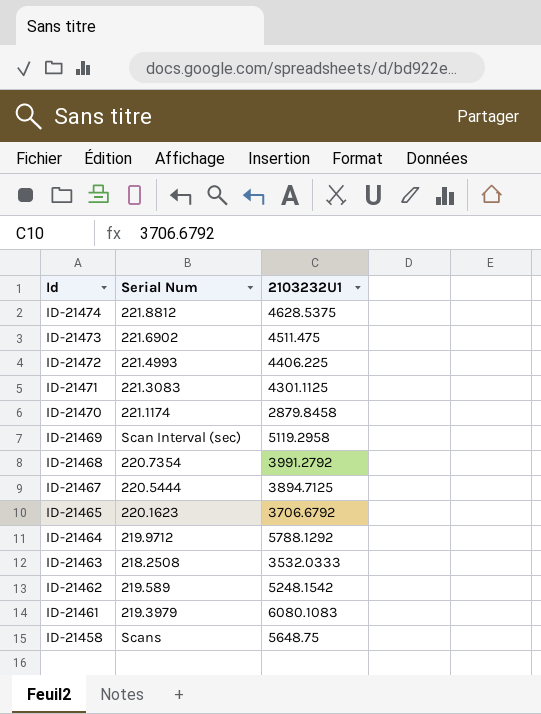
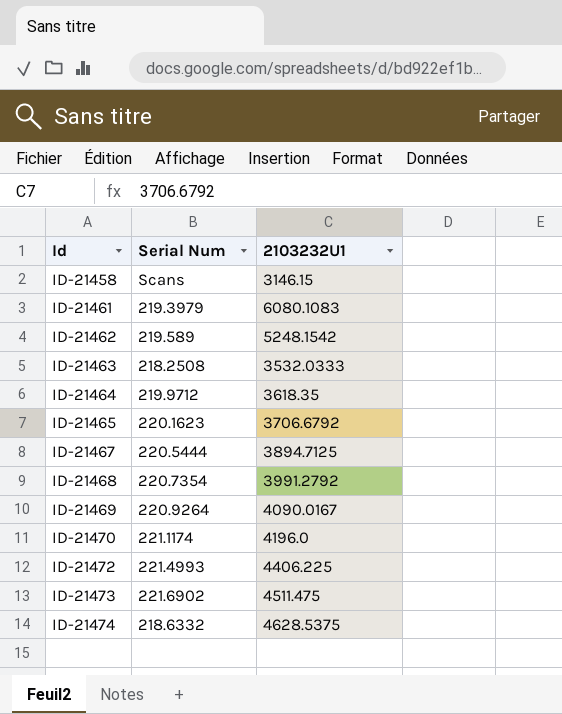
row order: Id descending -> Id ascending
row ID-21471: 221.3083 | 4301.1125 -> none
ID-21458 | 2103232U1: 5648.75 -> 3146.15
ID-21464 | 2103232U1: 5788.1292 -> 3618.35
ID-21469 | Serial Num: Scan Interval (sec) -> 220.9264
ID-21469 | 2103232U1: 5119.2958 -> 4090.0167
ID-21470 | 2103232U1: 2879.8458 -> 4196.0
ID-21474 | Serial Num: 221.8812 -> 218.6332

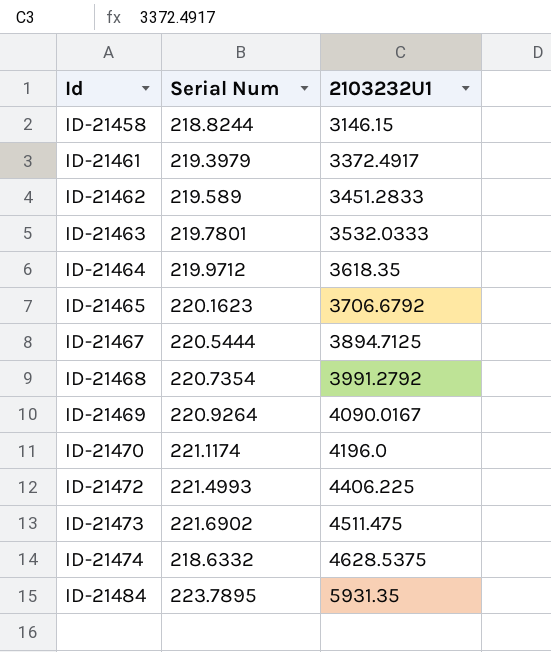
ID-21458 | Serial Num: Scans -> 218.8244
ID-21461 | 2103232U1: 6080.1083 -> 3372.4917
ID-21462 | 2103232U1: 5248.1542 -> 3451.2833
ID-21463 | Serial Num: 218.2508 -> 219.7801
row ID-21484: none -> 223.7895 | 5931.35

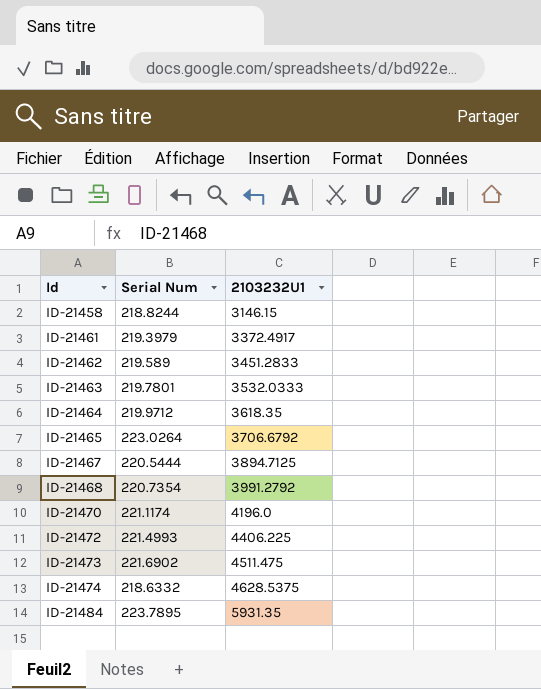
row ID-21469: 220.9264 | 4090.0167 -> none
ID-21465 | Serial Num: 220.1623 -> 223.0264

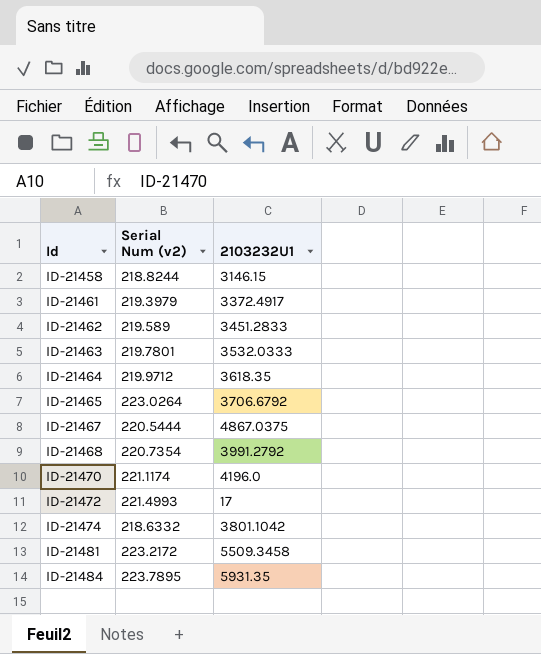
column name: Serial Num -> Serial Num (v2)
row ID-21473: 221.6902 | 4511.475 -> none
ID-21467 | 2103232U1: 3894.7125 -> 4867.0375
ID-21472 | 2103232U1: 4406.225 -> 17
ID-21474 | 2103232U1: 4628.5375 -> 3801.1042
row ID-21481: none -> 223.2172 | 5509.3458

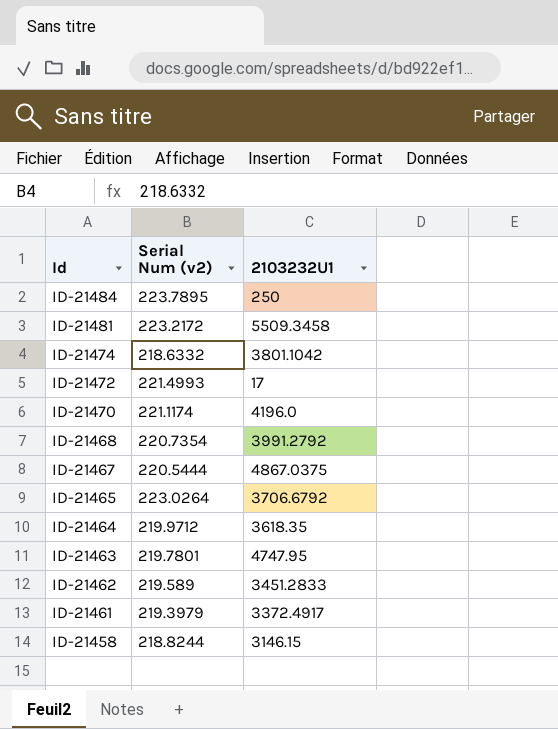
row order: Id ascending -> Id descending
ID-21484 | 2103232U1: 5931.35 -> 250
ID-21463 | 2103232U1: 3532.0333 -> 4747.95

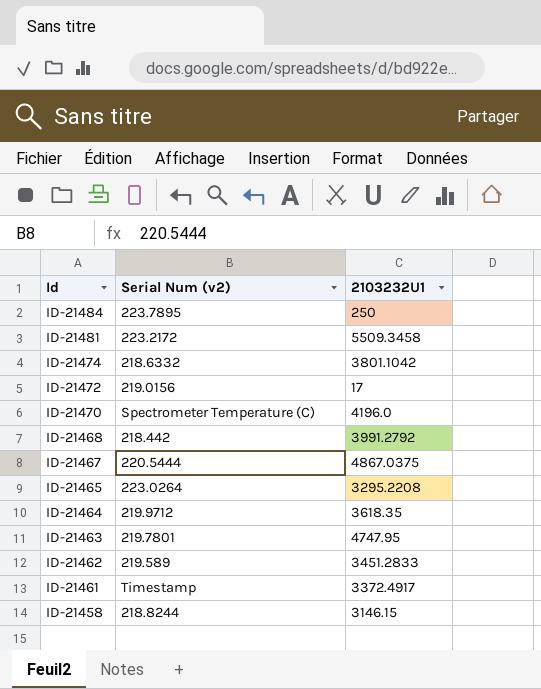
ID-21472 | Serial Num (v2): 221.4993 -> 219.0156
ID-21470 | Serial Num (v2): 221.1174 -> Spectrometer Temperature (C)
ID-21468 | Serial Num (v2): 220.7354 -> 218.442
ID-21465 | 2103232U1: 3706.6792 -> 3295.2208
ID-21461 | Serial Num (v2): 219.3979 -> Timestamp

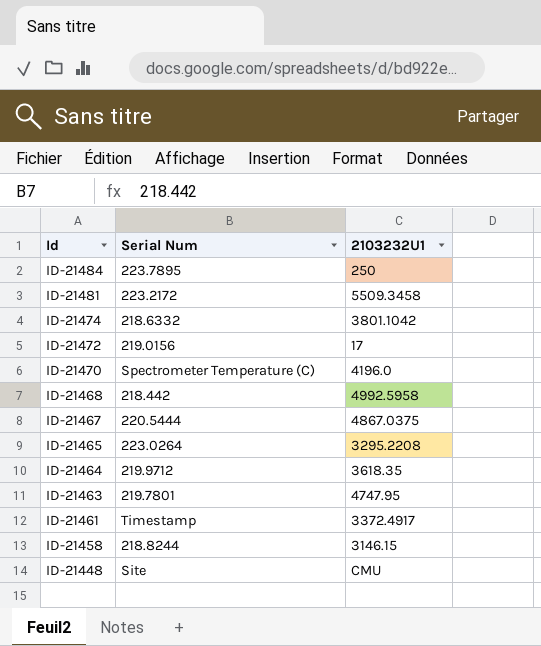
column name: Serial Num (v2) -> Serial Num
row ID-21462: 219.589 | 3451.2833 -> none
ID-21468 | 2103232U1: 3991.2792 -> 4992.5958
row ID-21448: none -> Site | CMU

